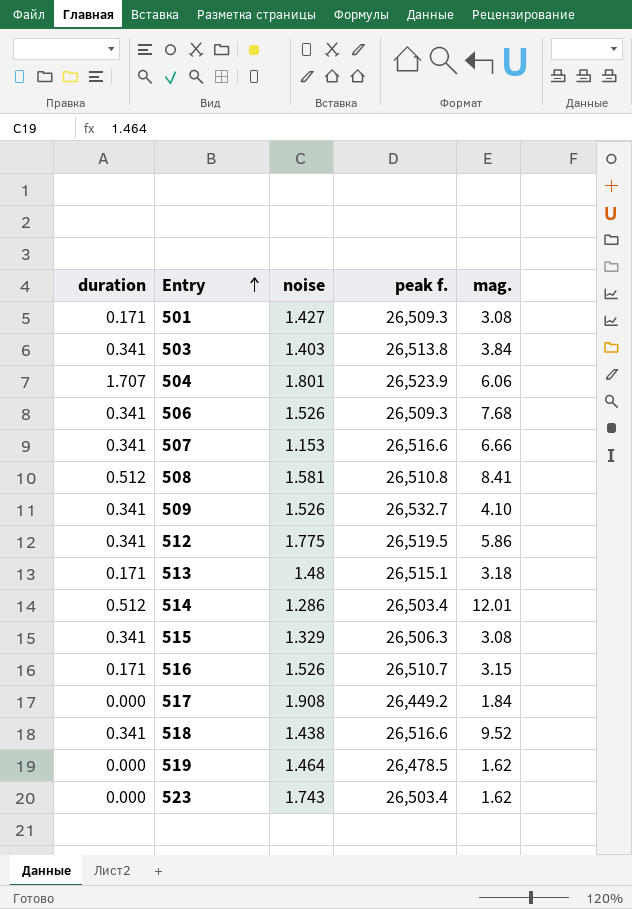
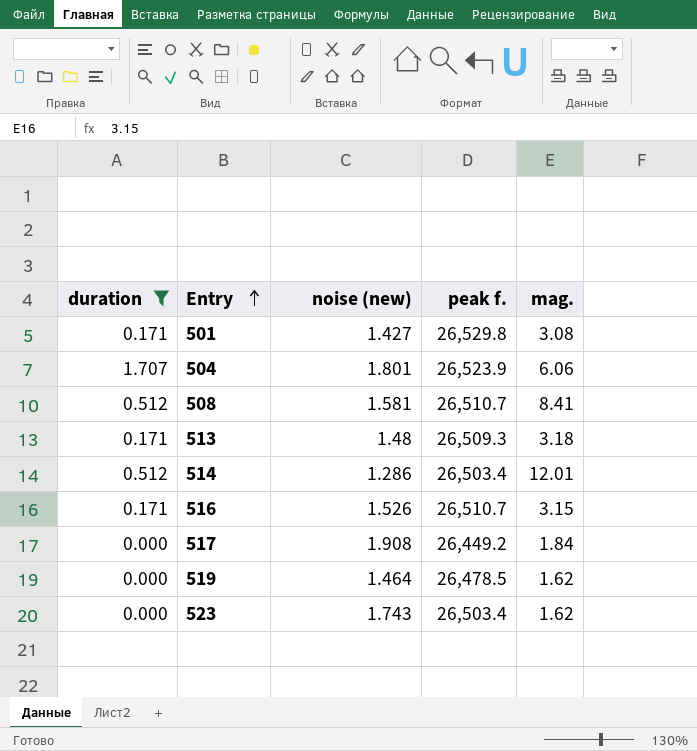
filter: none -> duration != 0.341
column name: noise -> noise (new)
501 | peak f.: 26,509.3 -> 26,529.8
508 | peak f.: 26,510.8 -> 26,510.7
513 | peak f.: 26,515.1 -> 26,509.3

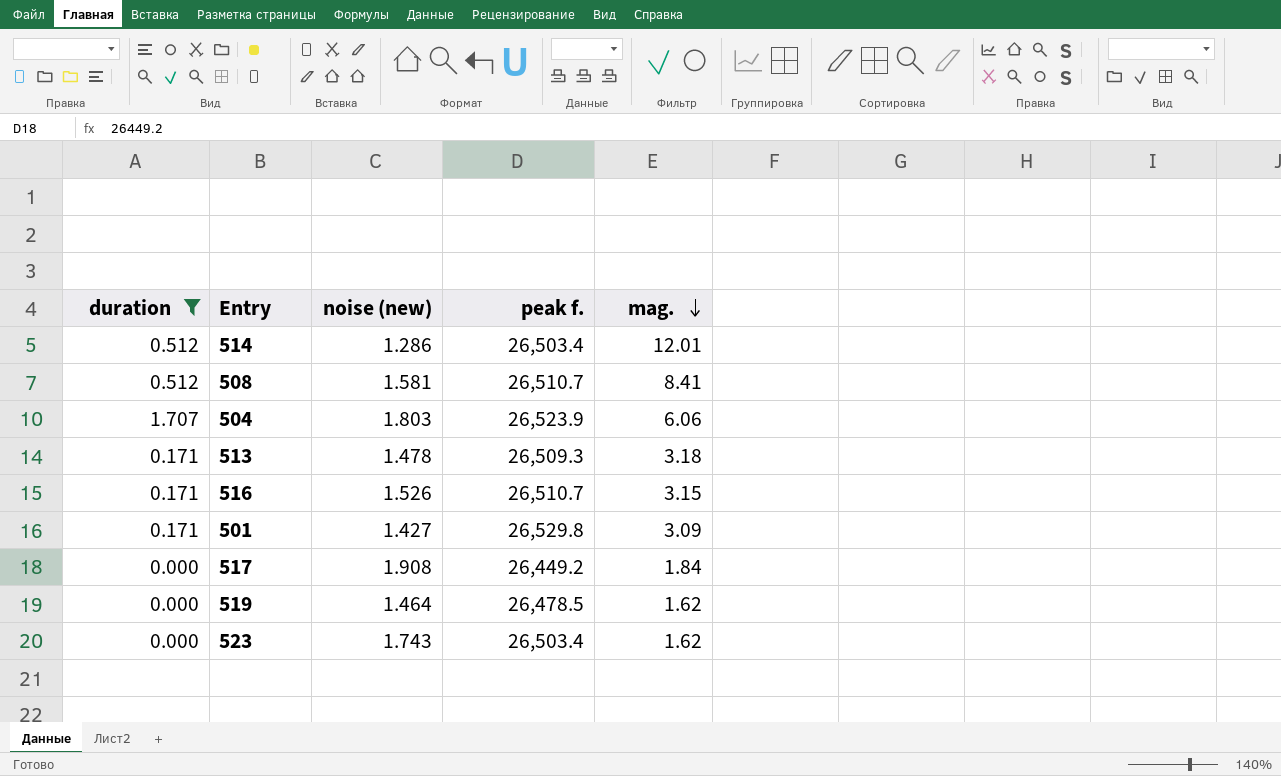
row order: Entry ascending -> mag. descending
504 | noise (new): 1.801 -> 1.803
513 | noise (new): 1.48 -> 1.478
501 | mag.: 3.08 -> 3.09

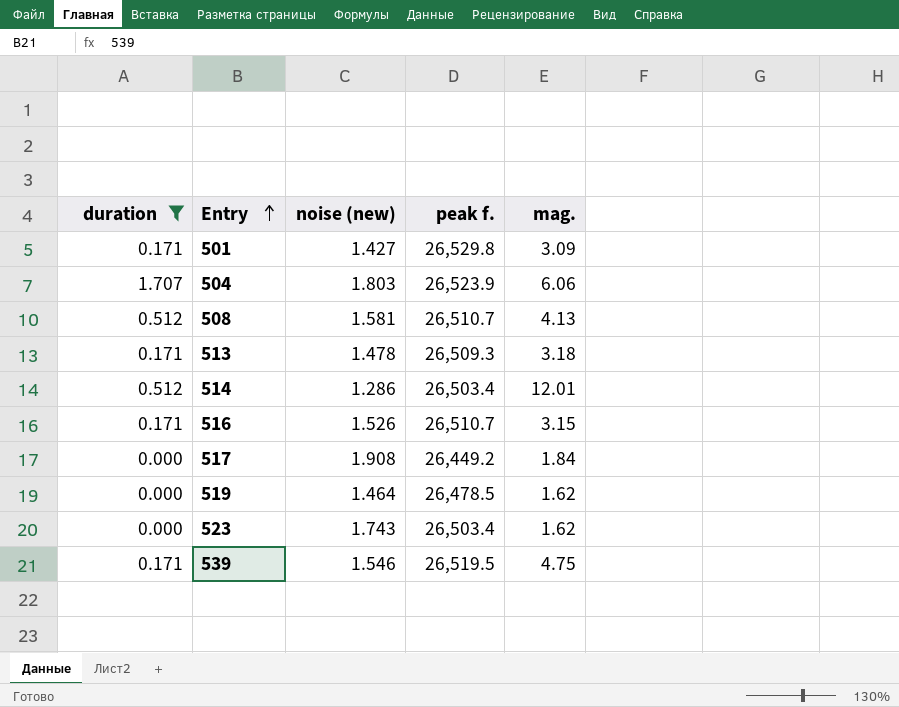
row order: mag. descending -> Entry ascending
508 | mag.: 8.41 -> 4.13
row 539: none -> 0.171 | 1.546 | 26,519.5 | 4.75

